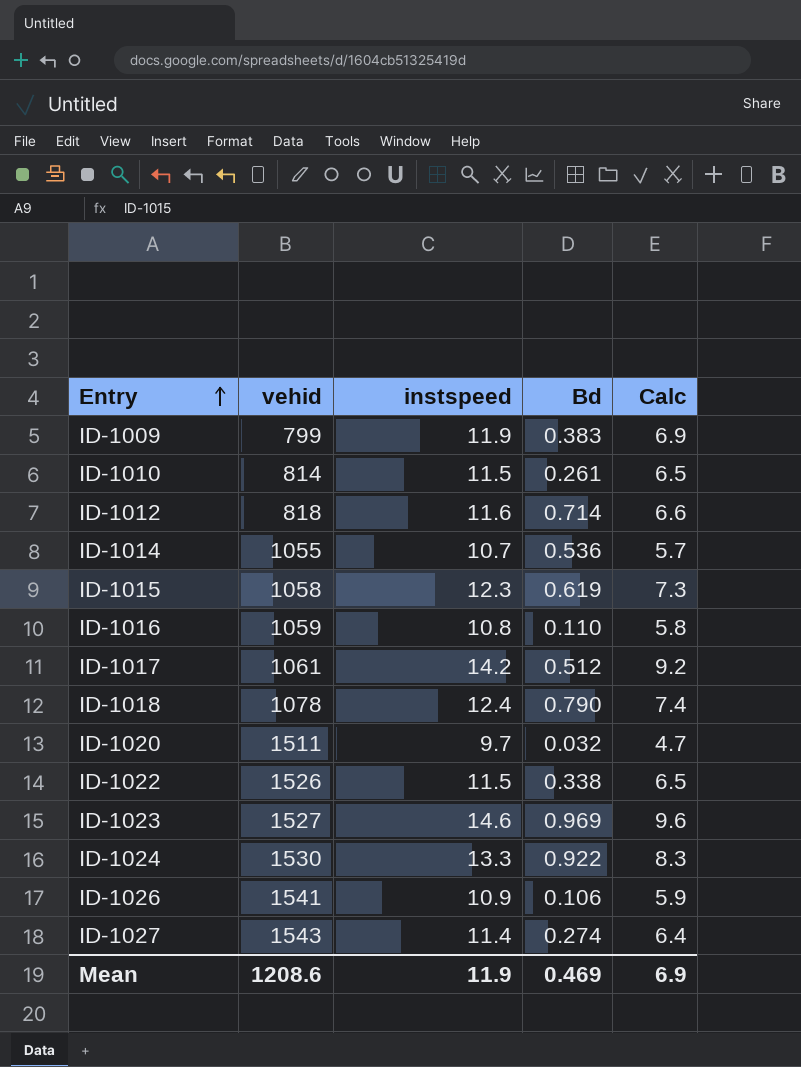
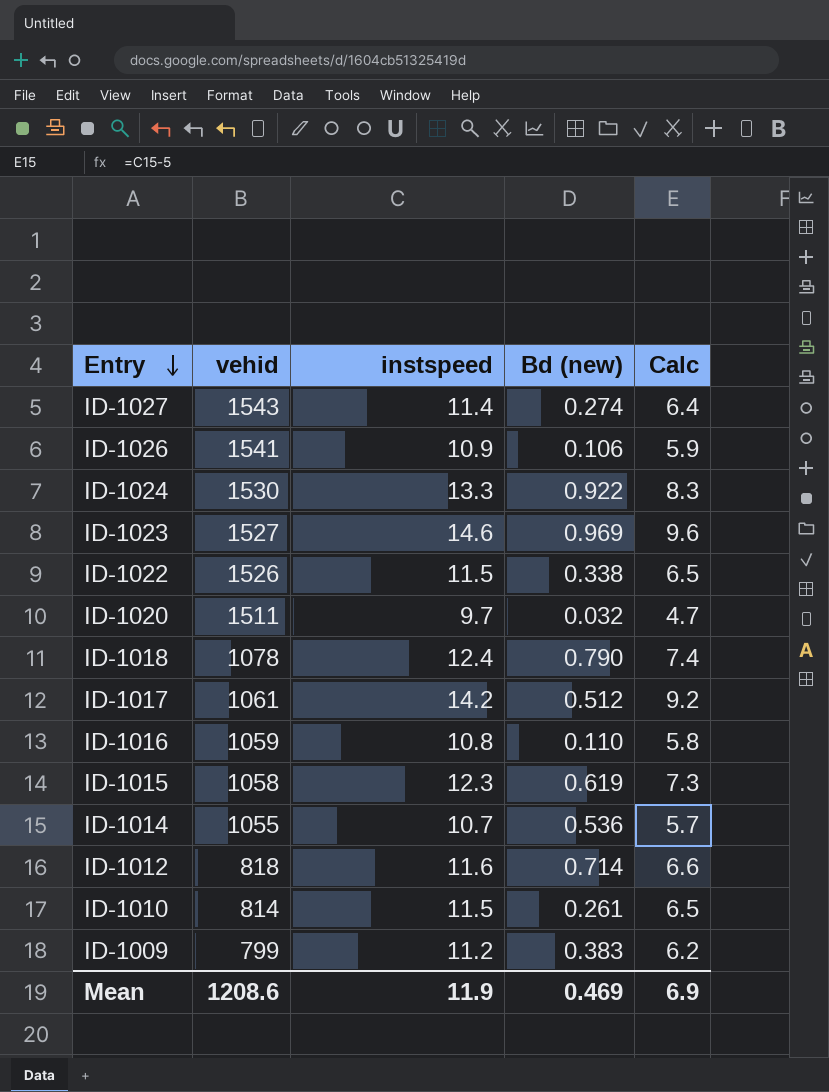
row order: Entry ascending -> Entry descending
column name: Bd -> Bd (new)
ID-1009 | instspeed: 11.9 -> 11.2
ID-1009 | Calc: 6.9 -> 6.2

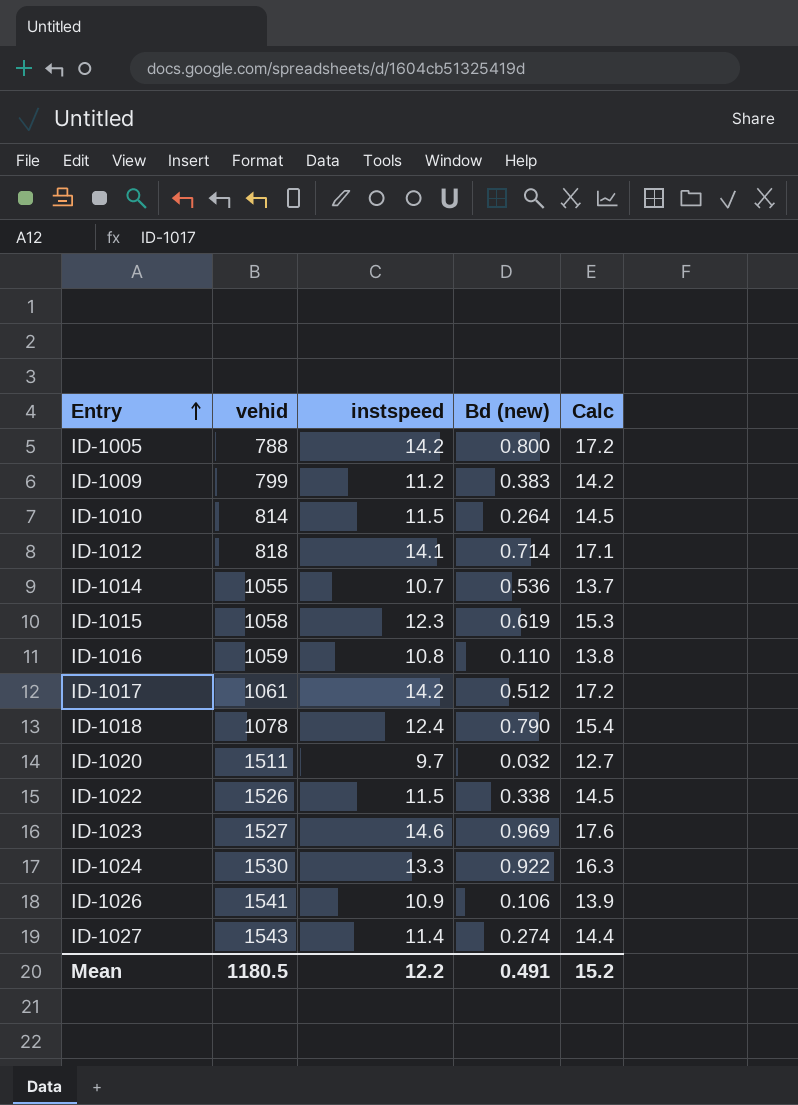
row order: Entry descending -> Entry ascending
column Calc | formula: [instspeed] - 5 -> [instspeed] + 3
row ID-1005: none -> 788 | 14.2 | 0.800 | 17.2
ID-1010 | Bd (new): 0.261 -> 0.264
ID-1012 | instspeed: 11.6 -> 14.1
Mean | vehid: 1208.6 -> 1180.5
Mean | instspeed: 11.9 -> 12.2
Mean | Bd (new): 0.469 -> 0.491
Mean | Calc: 6.9 -> 15.2

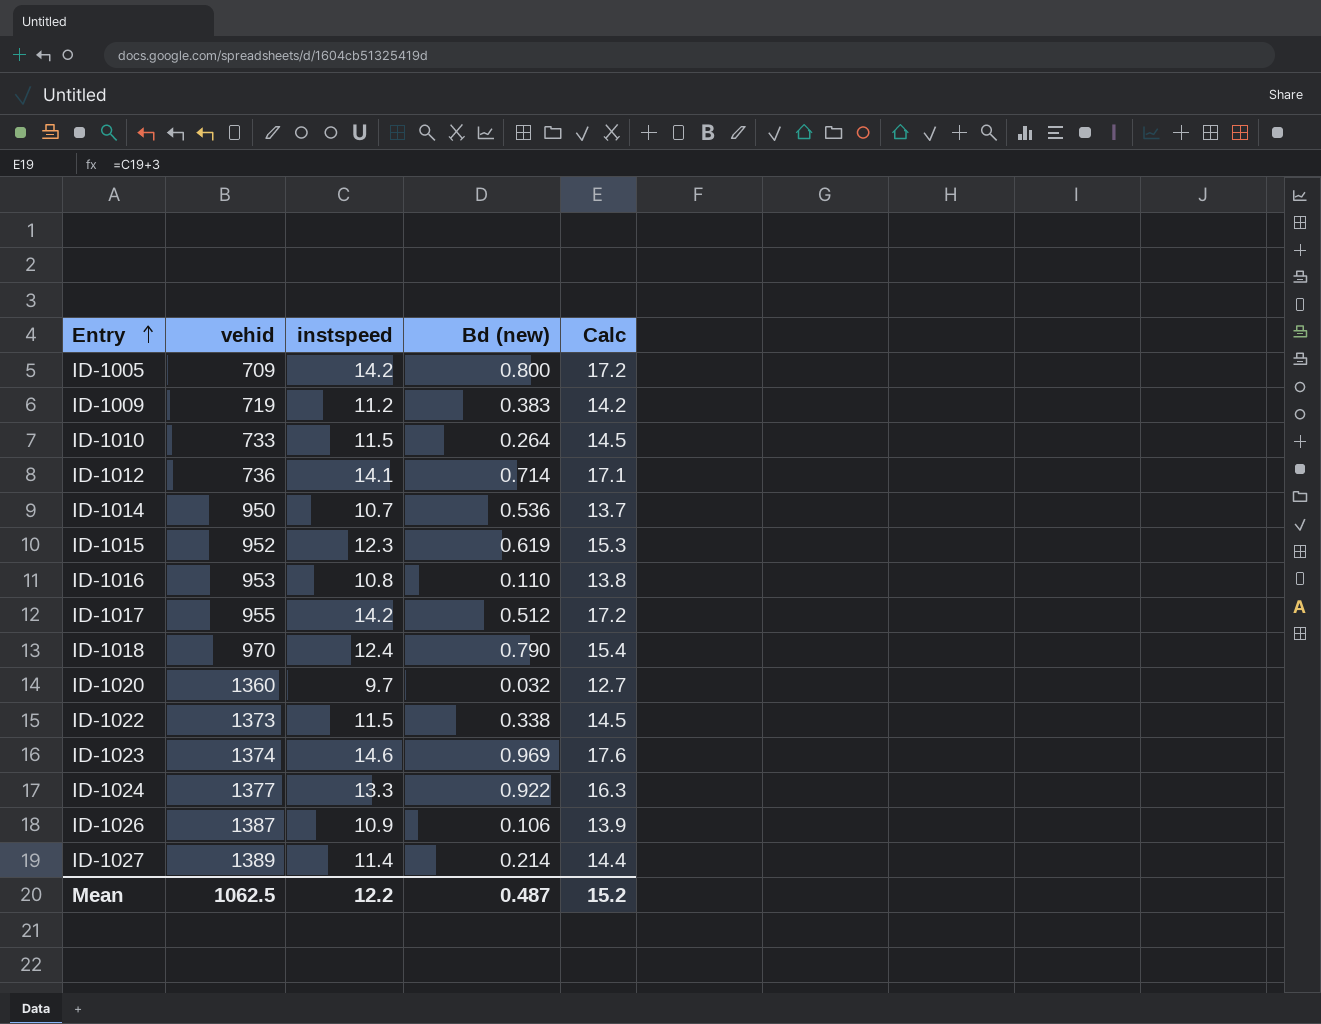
ID-1005 | vehid: 788 -> 709
ID-1009 | vehid: 799 -> 719
ID-1010 | vehid: 814 -> 733
ID-1012 | vehid: 818 -> 736
ID-1014 | vehid: 1055 -> 950
ID-1015 | vehid: 1058 -> 952
ID-1016 | vehid: 1059 -> 953
ID-1017 | vehid: 1061 -> 955
ID-1018 | vehid: 1078 -> 970
ID-1020 | vehid: 1511 -> 1360
ID-1022 | vehid: 1526 -> 1373
ID-1023 | vehid: 1527 -> 1374
ID-1024 | vehid: 1530 -> 1377
ID-1026 | vehid: 1541 -> 1387
ID-1027 | vehid: 1543 -> 1389
ID-1027 | Bd (new): 0.274 -> 0.214
Mean | vehid: 1180.5 -> 1062.5
Mean | Bd (new): 0.491 -> 0.487

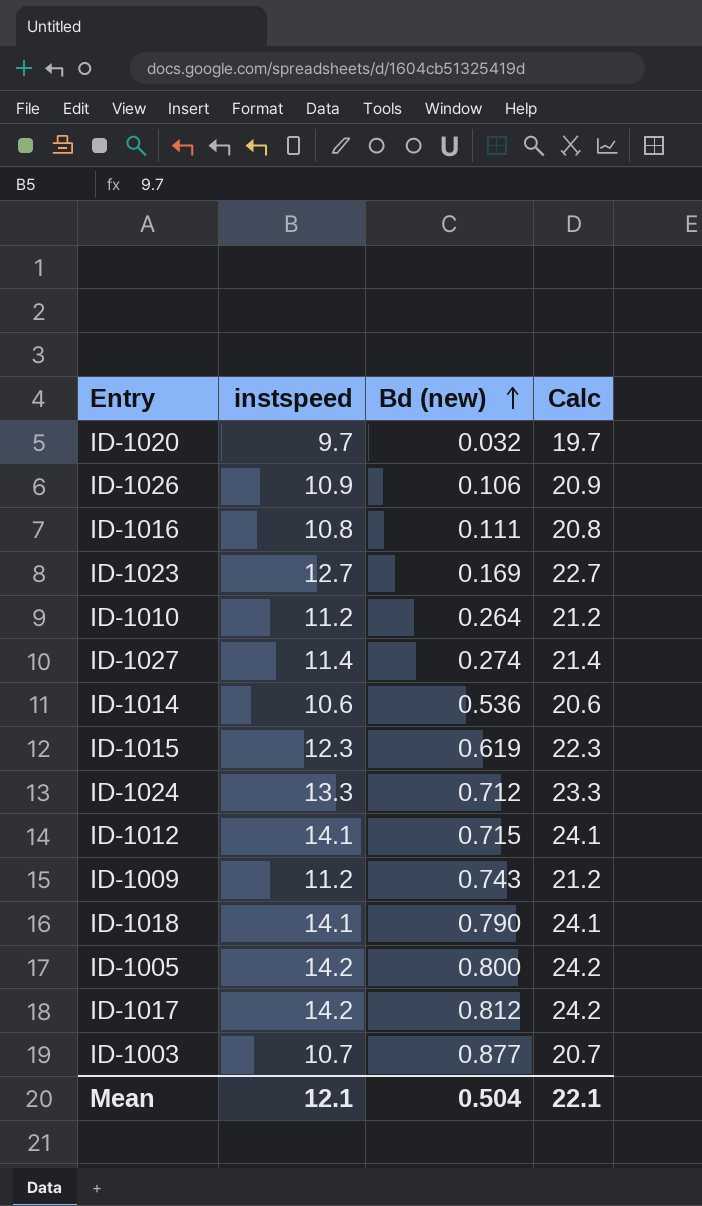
row order: Entry ascending -> Bd (new) ascending
column vehid | position: 2 -> none
column Calc | formula: [instspeed] + 3 -> [instspeed] + 10
row ID-1022: 1373 | 11.5 | 0.338 | 14.5 -> none
ID-1016 | Bd (new): 0.110 -> 0.111
ID-1023 | instspeed: 14.6 -> 12.7
ID-1023 | Bd (new): 0.969 -> 0.169
ID-1010 | instspeed: 11.5 -> 11.2
ID-1027 | Bd (new): 0.214 -> 0.274
ID-1014 | instspeed: 10.7 -> 10.6
ID-1024 | Bd (new): 0.922 -> 0.712
ID-1012 | Bd (new): 0.714 -> 0.715
ID-1009 | Bd (new): 0.383 -> 0.743
ID-1018 | instspeed: 12.4 -> 14.1
ID-1017 | Bd (new): 0.512 -> 0.812
row ID-1003: none -> 10.7 | 0.877 | 20.7
Mean | instspeed: 12.2 -> 12.1
Mean | Bd (new): 0.487 -> 0.504
Mean | Calc: 15.2 -> 22.1

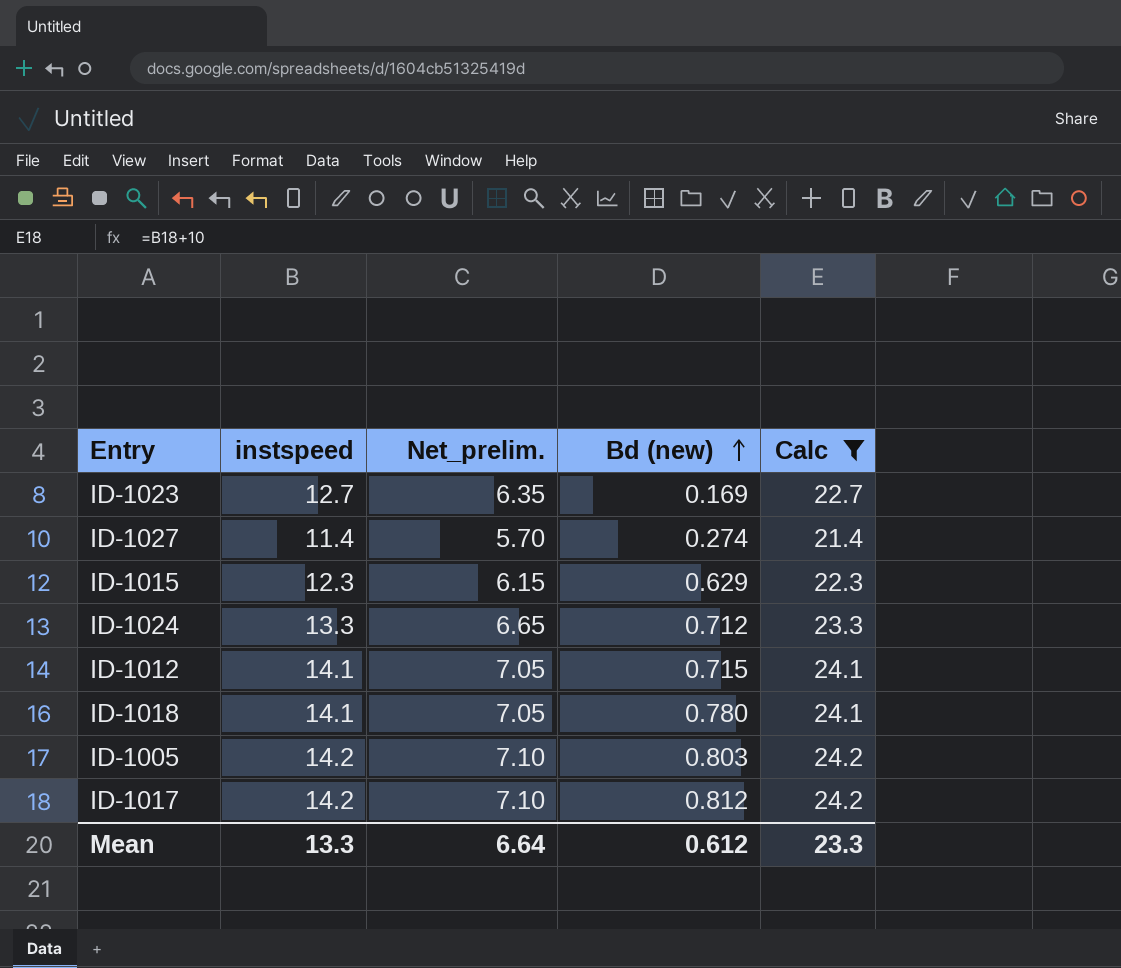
filter: none -> Calc >= 21.4
column Net_prelim. | formula: none -> [instspeed] * 0.5
ID-1015 | Bd (new): 0.619 -> 0.629
ID-1018 | Bd (new): 0.790 -> 0.780
ID-1005 | Bd (new): 0.800 -> 0.803
Mean | instspeed: 12.1 -> 13.3
Mean | Bd (new): 0.504 -> 0.612
Mean | Calc: 22.1 -> 23.3

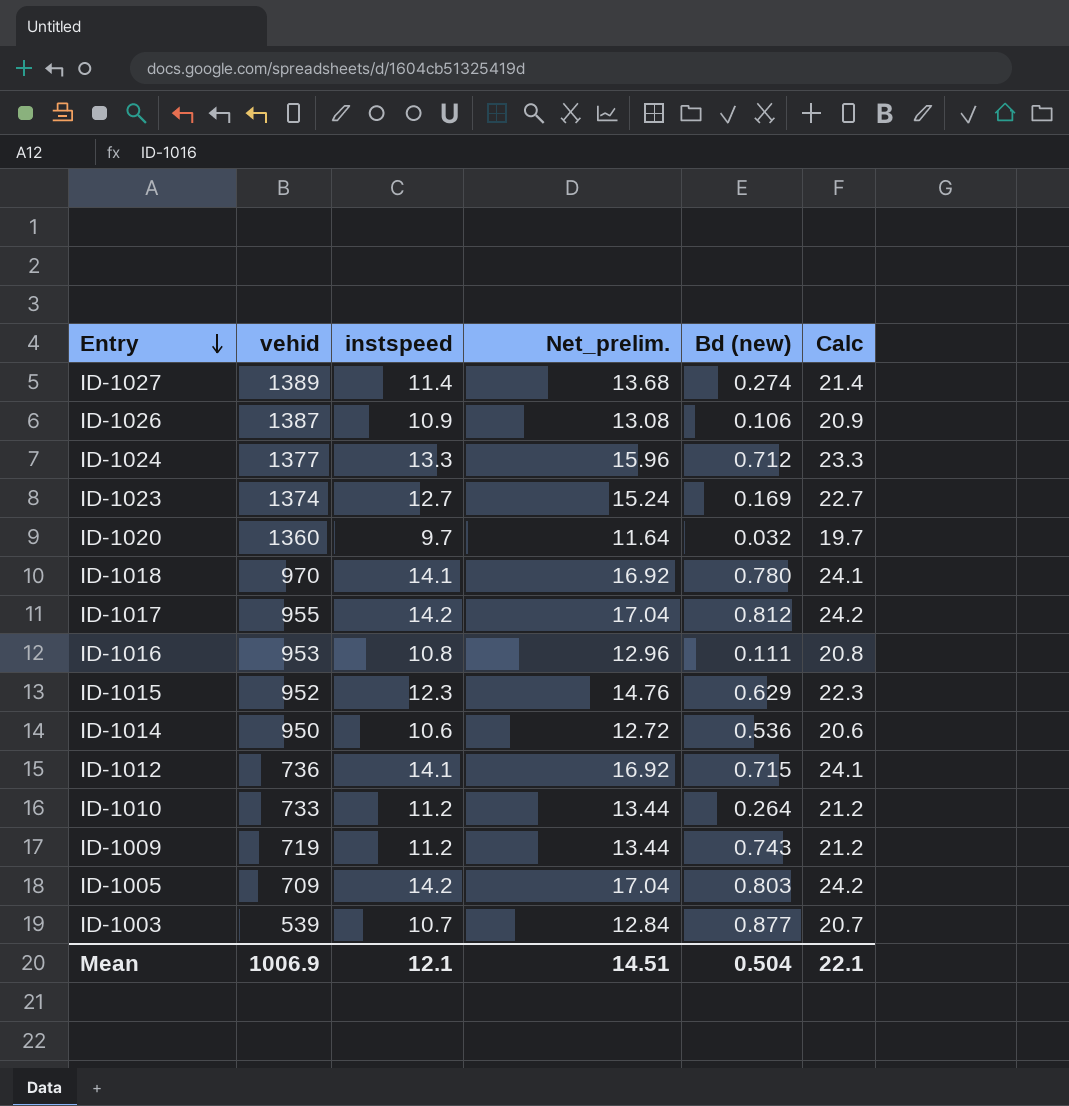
filter: Calc >= 21.4 -> none
row order: Bd (new) ascending -> Entry descending
column vehid | position: none -> 2
column Net_prelim. | formula: [instspeed] * 0.5 -> [instspeed] * 1.2
Mean | instspeed: 13.3 -> 12.1
Mean | Net_prelim.: 6.64 -> 14.51
Mean | Bd (new): 0.612 -> 0.504
Mean | Calc: 23.3 -> 22.1

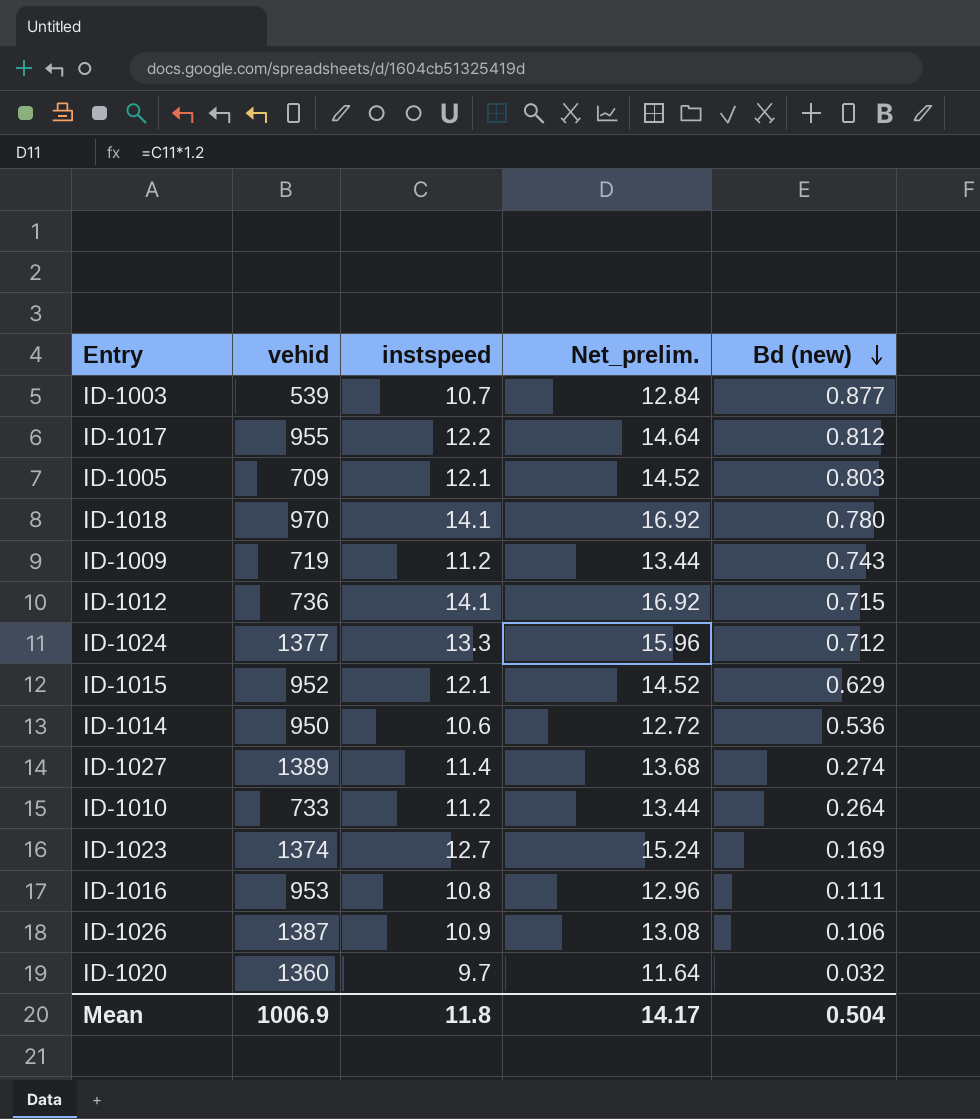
row order: Entry descending -> Bd (new) descending
column Calc | formula: [instspeed] + 10 -> none
ID-1017 | instspeed: 14.2 -> 12.2
ID-1017 | Net_prelim.: 17.04 -> 14.64
ID-1005 | instspeed: 14.2 -> 12.1
ID-1005 | Net_prelim.: 17.04 -> 14.52
ID-1015 | instspeed: 12.3 -> 12.1
ID-1015 | Net_prelim.: 14.76 -> 14.52
Mean | instspeed: 12.1 -> 11.8
Mean | Net_prelim.: 14.51 -> 14.17

